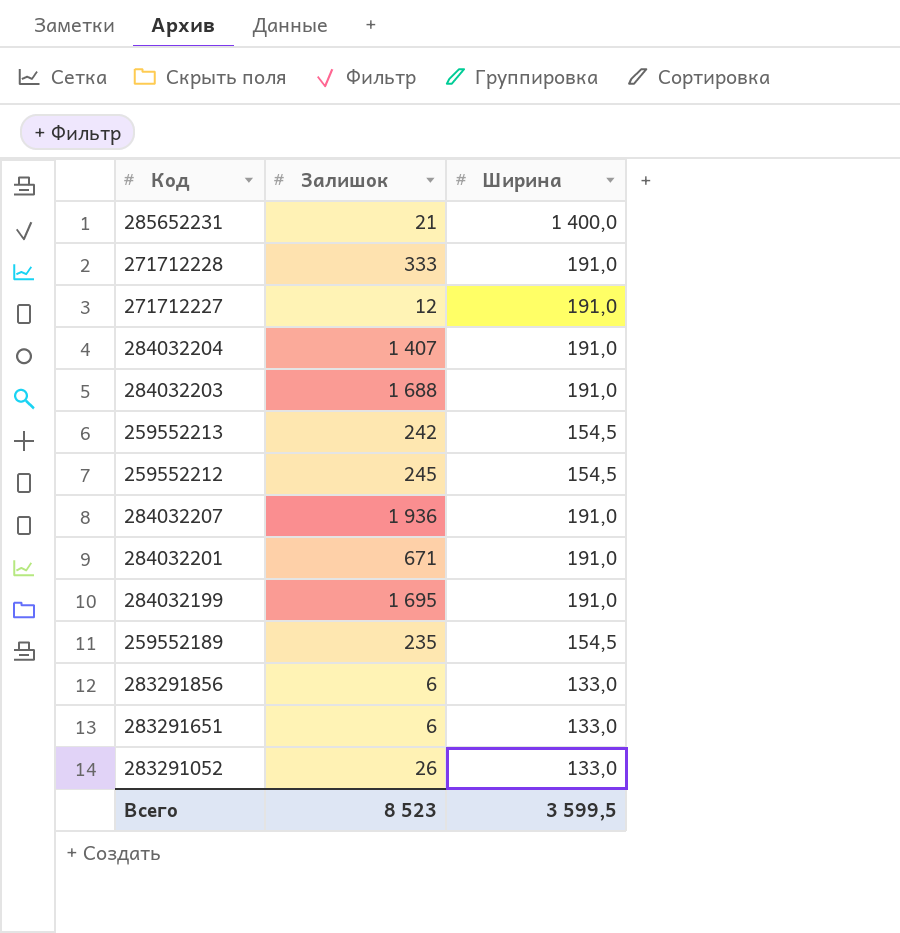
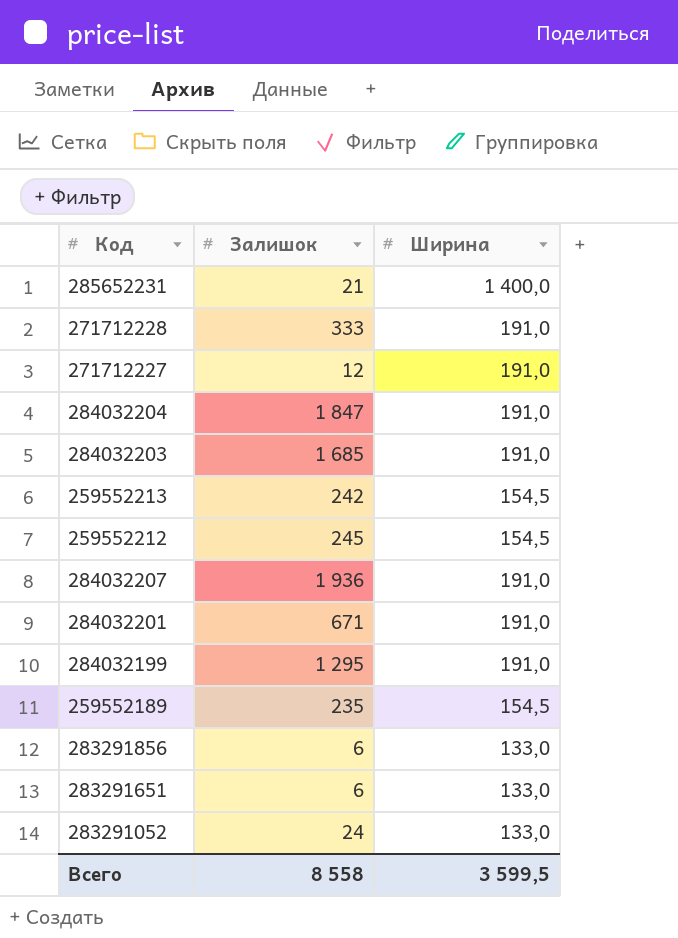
284032204 | Залишок: 1 407 -> 1 847
284032203 | Залишок: 1 688 -> 1 685
284032199 | Залишок: 1 695 -> 1 295
283291052 | Залишок: 26 -> 24
Всего | Залишок: 8 523 -> 8 558

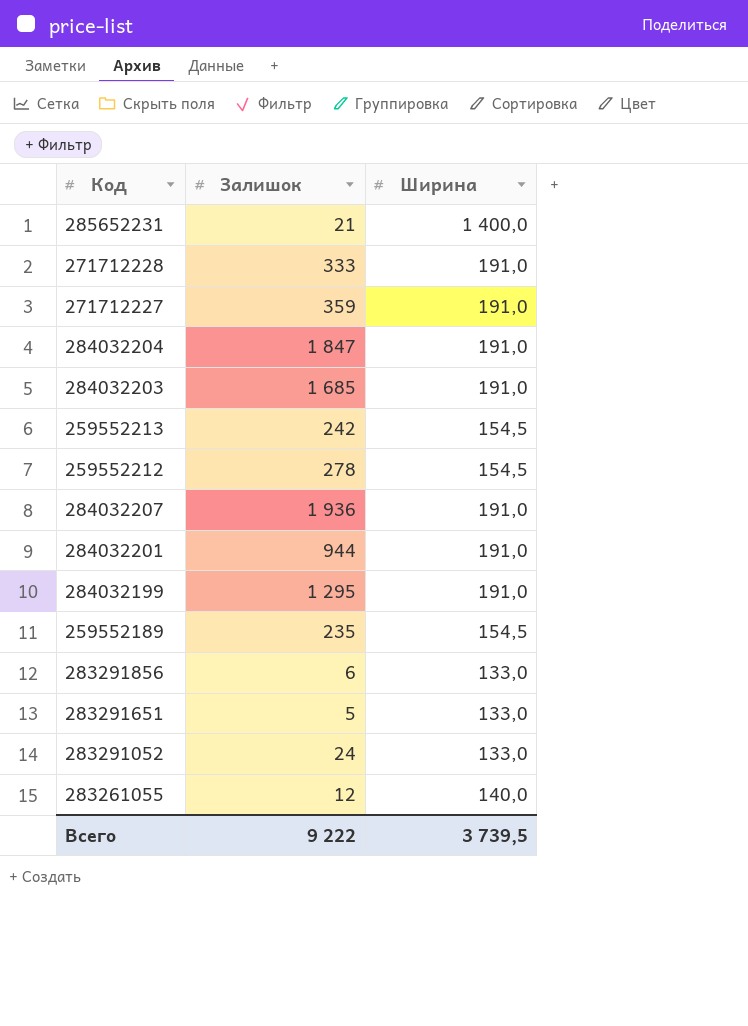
271712227 | Залишок: 12 -> 359
259552212 | Залишок: 245 -> 278
284032201 | Залишок: 671 -> 944
283291651 | Залишок: 6 -> 5
row 283261055: none -> 12 | 140,0
Всего | Залишок: 8 558 -> 9 222
Всего | Ширина: 3 599,5 -> 3 739,5

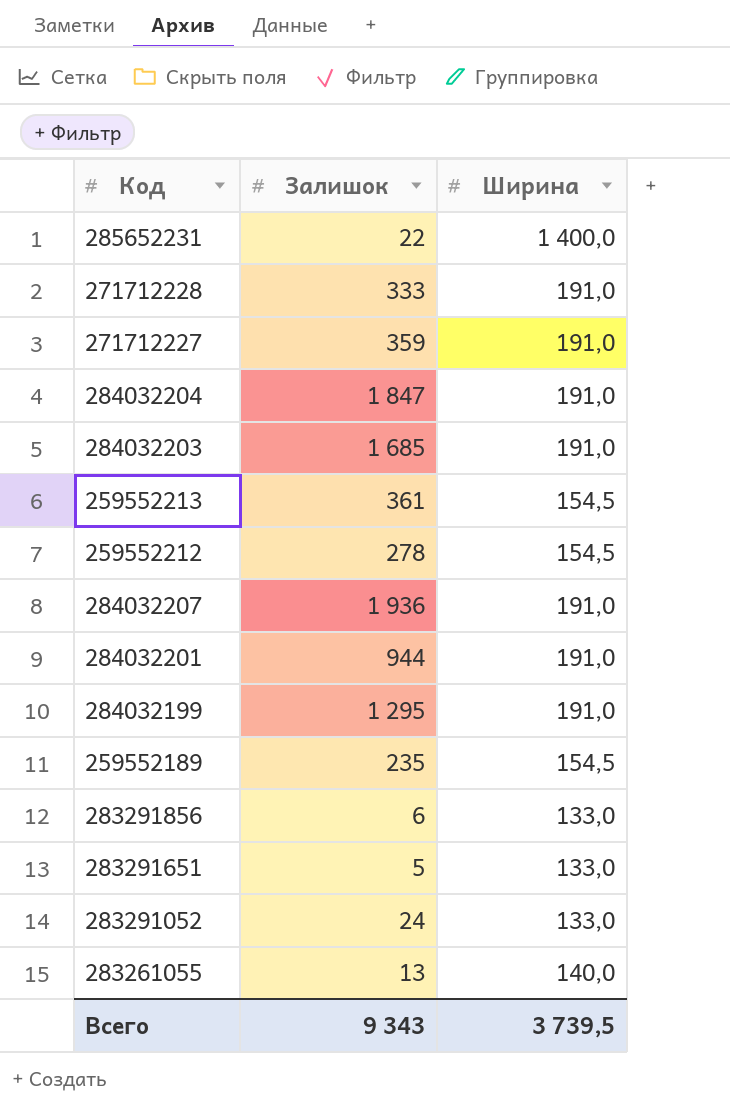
285652231 | Залишок: 21 -> 22
259552213 | Залишок: 242 -> 361
283261055 | Залишок: 12 -> 13
Всего | Залишок: 9 222 -> 9 343

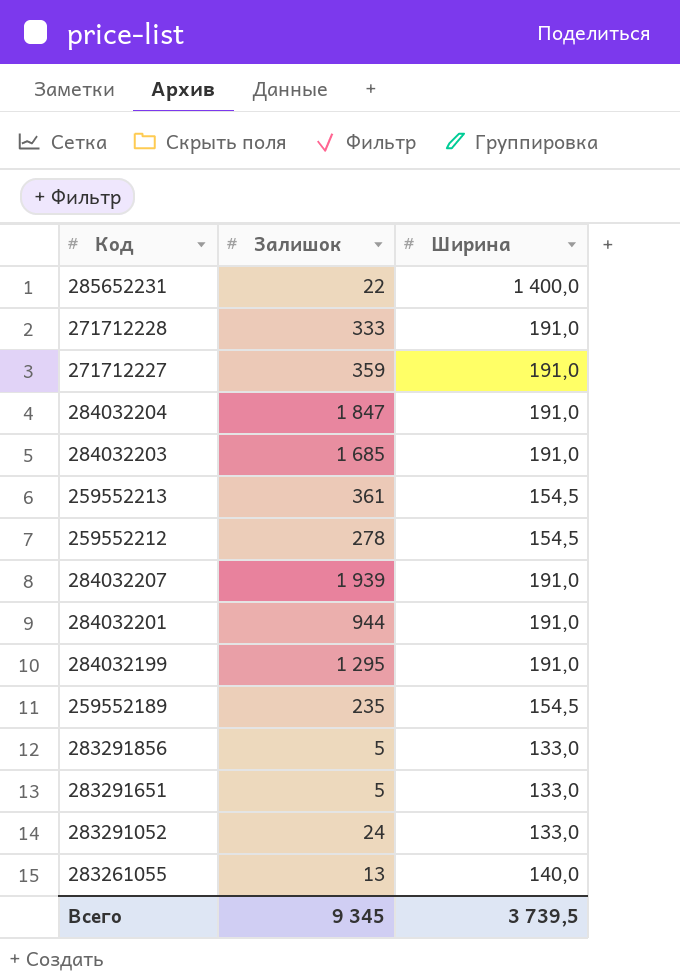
284032207 | Залишок: 1 936 -> 1 939
283291856 | Залишок: 6 -> 5
Всего | Залишок: 9 343 -> 9 345

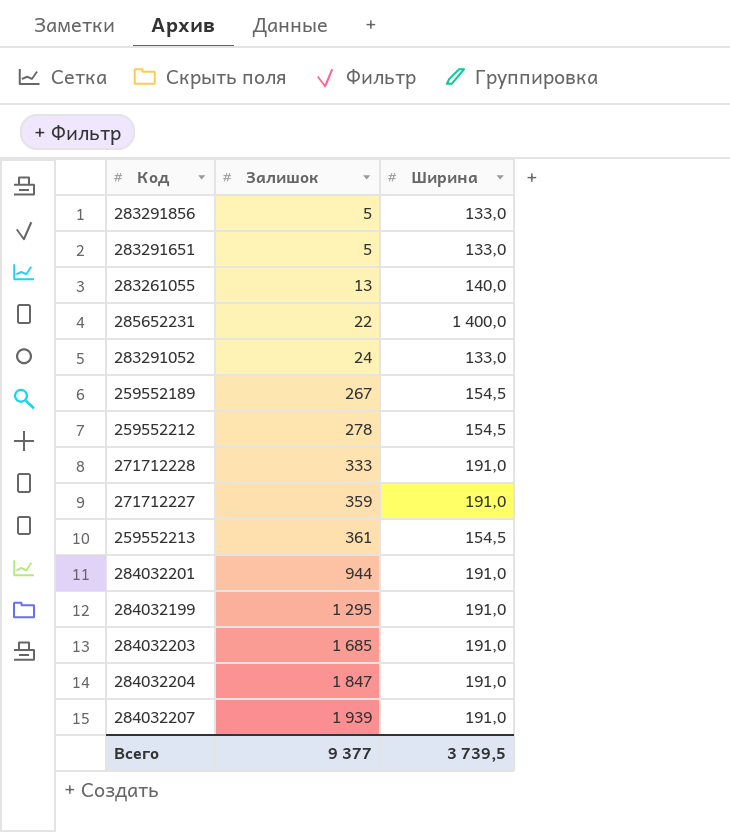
row order: none -> Залишок ascending
259552189 | Залишок: 235 -> 267
Всего | Залишок: 9 345 -> 9 377

